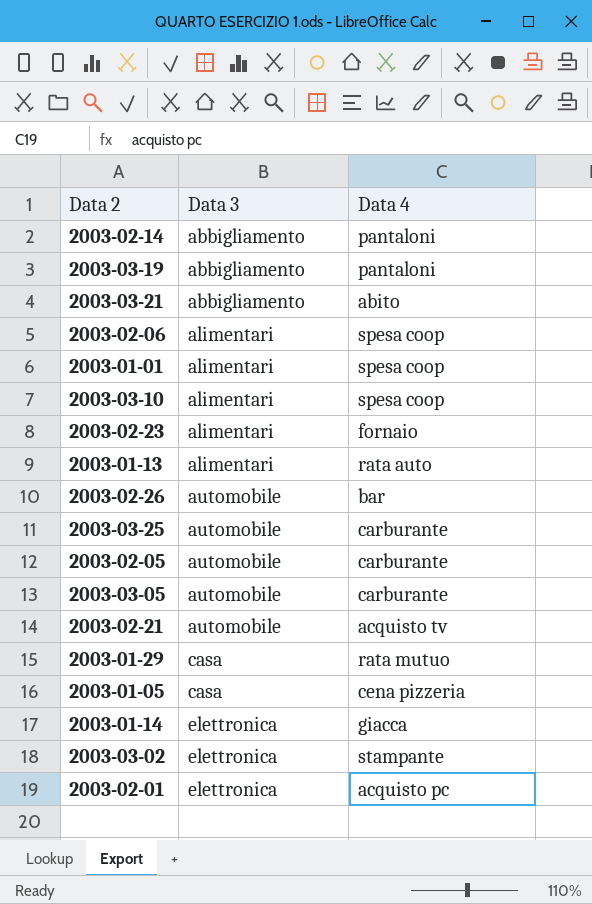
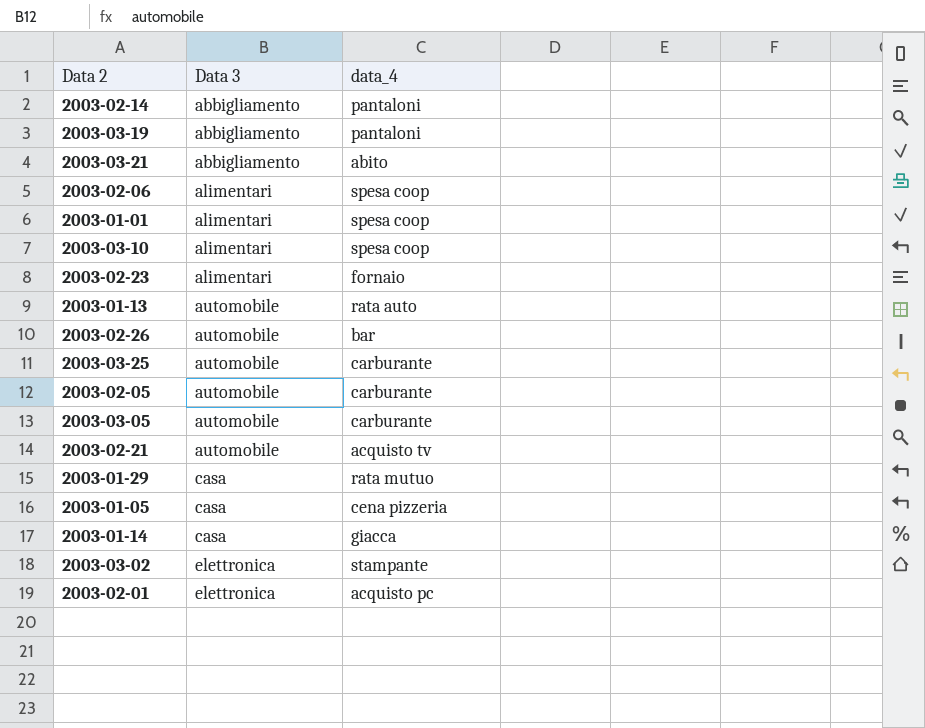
column name: Data 4 -> data_4
2003-01-13 | Data 3: alimentari -> automobile
2003-01-14 | Data 3: elettronica -> casa

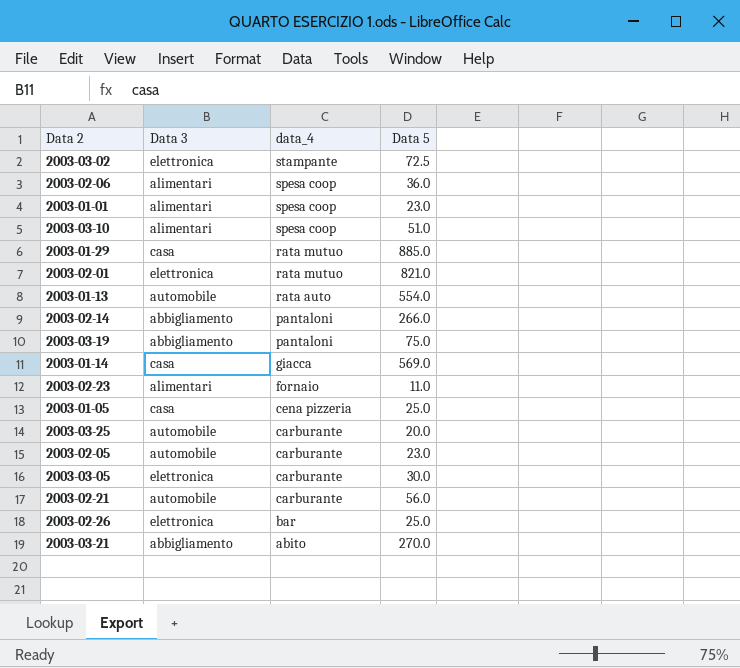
row order: Data 3 ascending -> data_4 descending
column Data 5 | position: none -> 4
2003-02-01 | data_4: acquisto pc -> rata mutuo
2003-03-05 | Data 3: automobile -> elettronica
2003-02-21 | data_4: acquisto tv -> carburante
2003-02-26 | Data 3: automobile -> elettronica

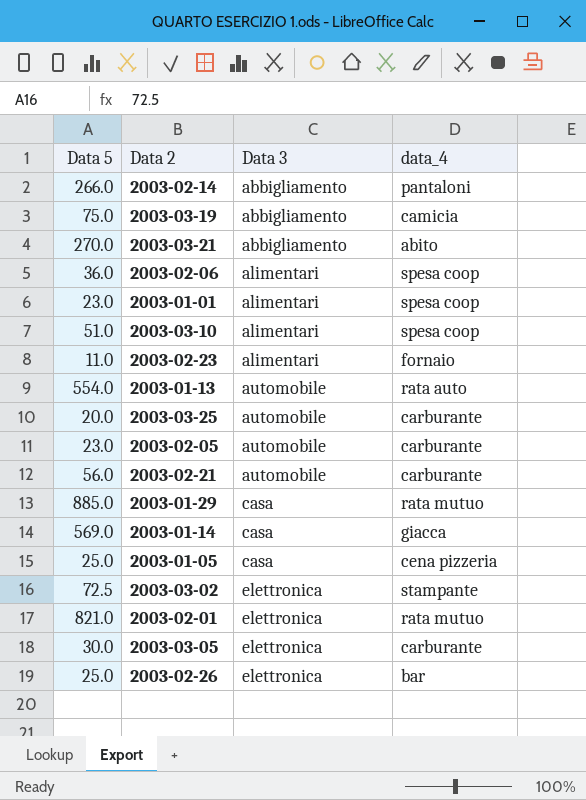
row order: data_4 descending -> Data 3 ascending
column Data 5 | position: 4 -> 1
2003-03-19 | data_4: pantaloni -> camicia

